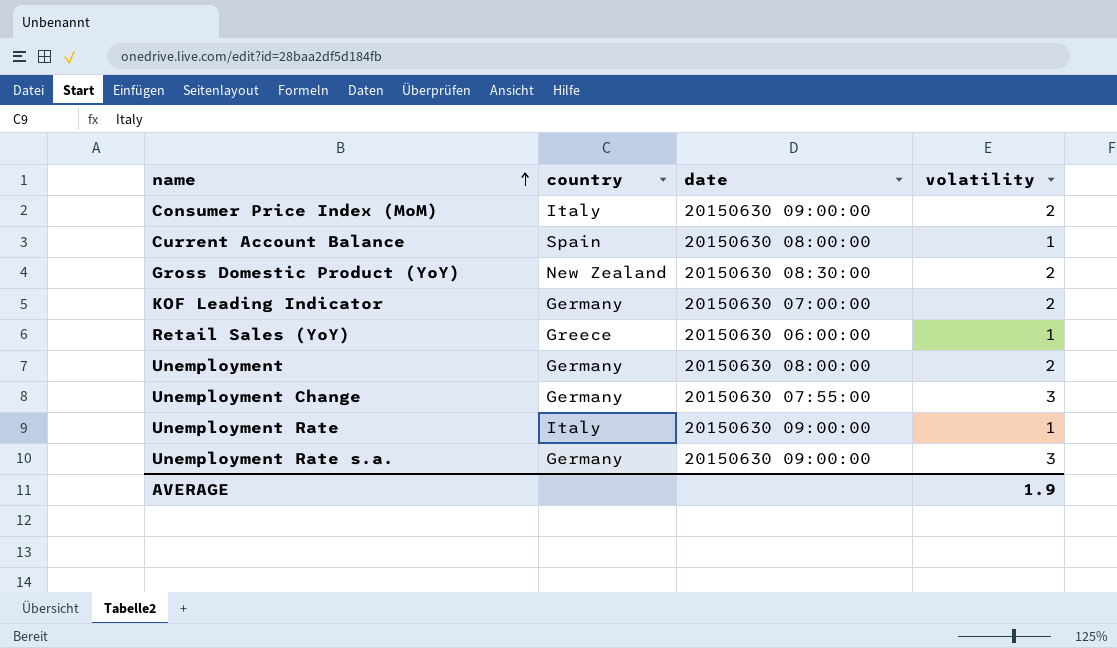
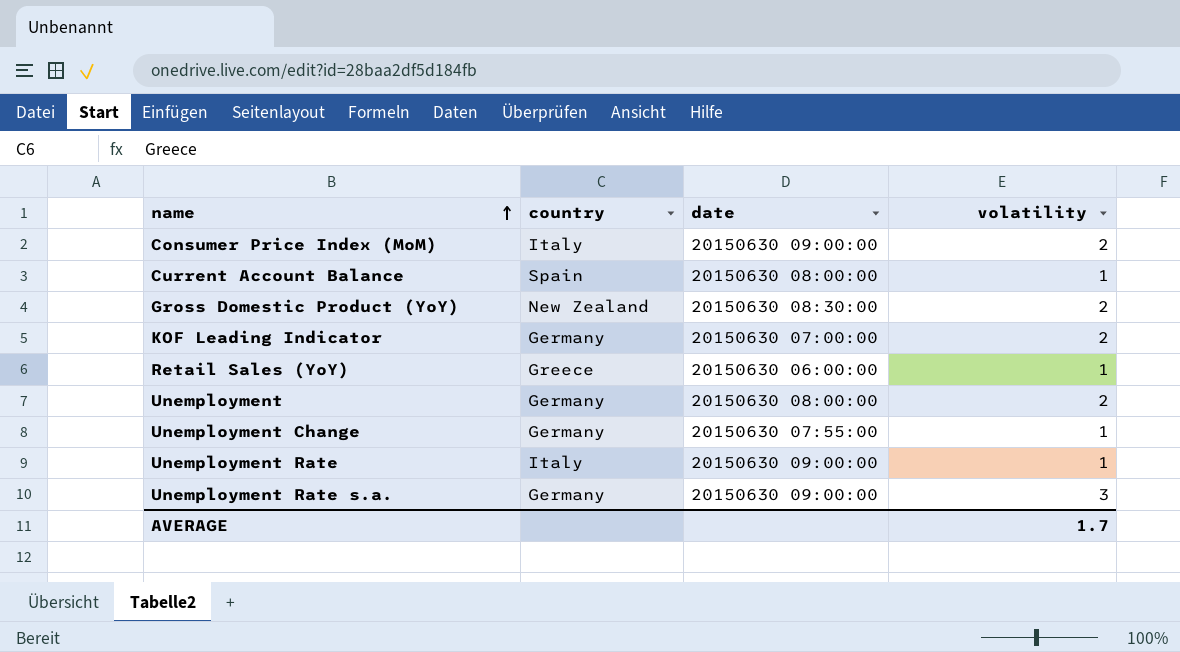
Unemployment Change | volatility: 3 -> 1
AVERAGE | volatility: 1.9 -> 1.7

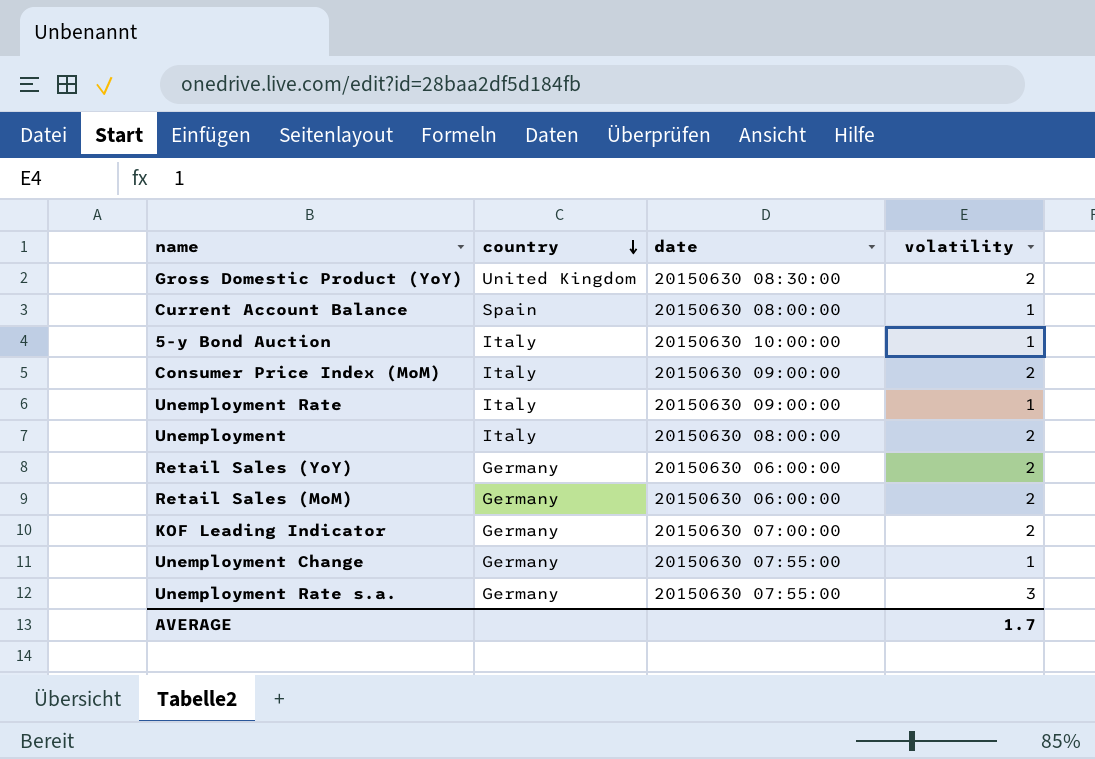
row order: name ascending -> country descending
Gross Domestic Product (YoY) | country: New Zealand -> United Kingdom
row 5-y Bond Auction: none -> Italy | 20150630 10:00:00 | 1
Unemployment | country: Germany -> Italy
Retail Sales (YoY) | country: Greece -> Germany
Retail Sales (YoY) | volatility: 1 -> 2
row Retail Sales (MoM): none -> Germany | 20150630 06:00:00 | 2
Unemployment Rate s.a. | date: 20150630 09:00:00 -> 20150630 07:55:00

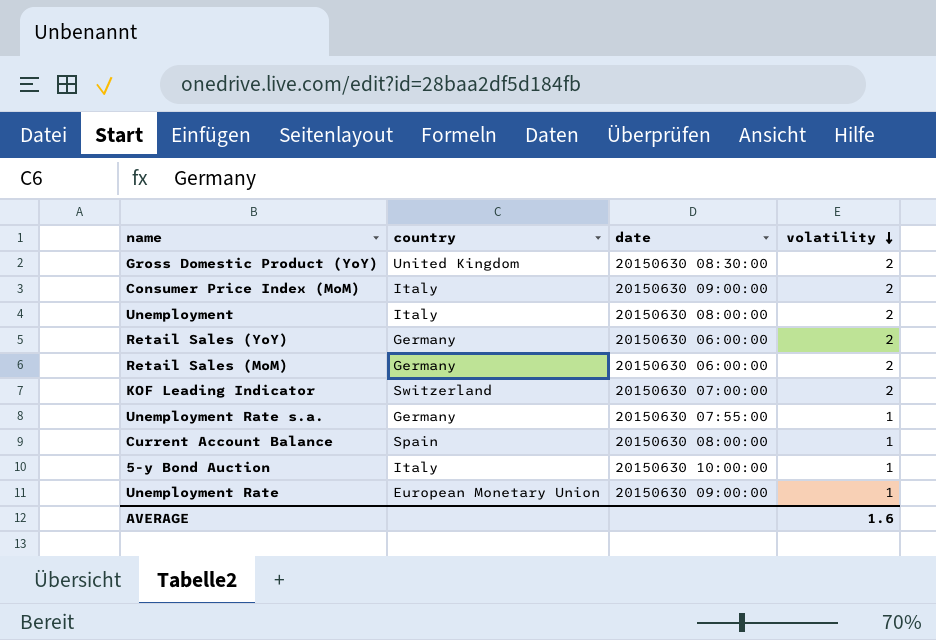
row order: country descending -> volatility descending
row Unemployment Change: Germany | 20150630 07:55:00 | 1 -> none
KOF Leading Indicator | country: Germany -> Switzerland
Unemployment Rate s.a. | volatility: 3 -> 1
Unemployment Rate | country: Italy -> European Monetary Union
AVERAGE | volatility: 1.7 -> 1.6

